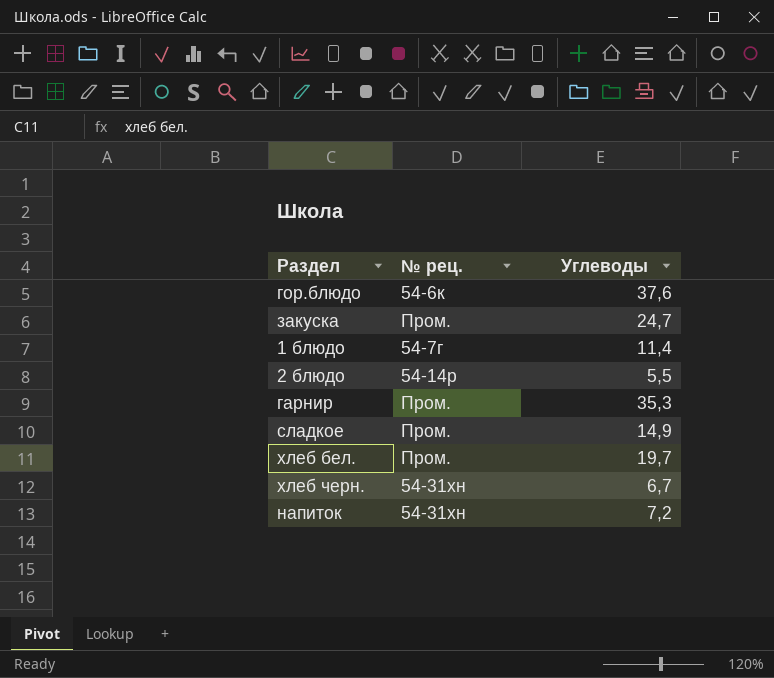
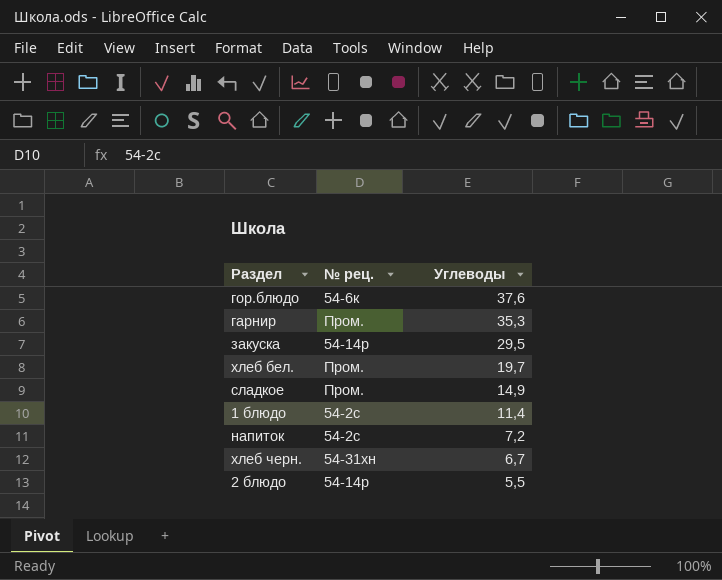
row order: none -> Углеводы descending
закуска | № рец.: Пром. -> 54-14р
закуска | Углеводы: 24,7 -> 29,5
1 блюдо | № рец.: 54-7г -> 54-2с
напиток | № рец.: 54-31хн -> 54-2с

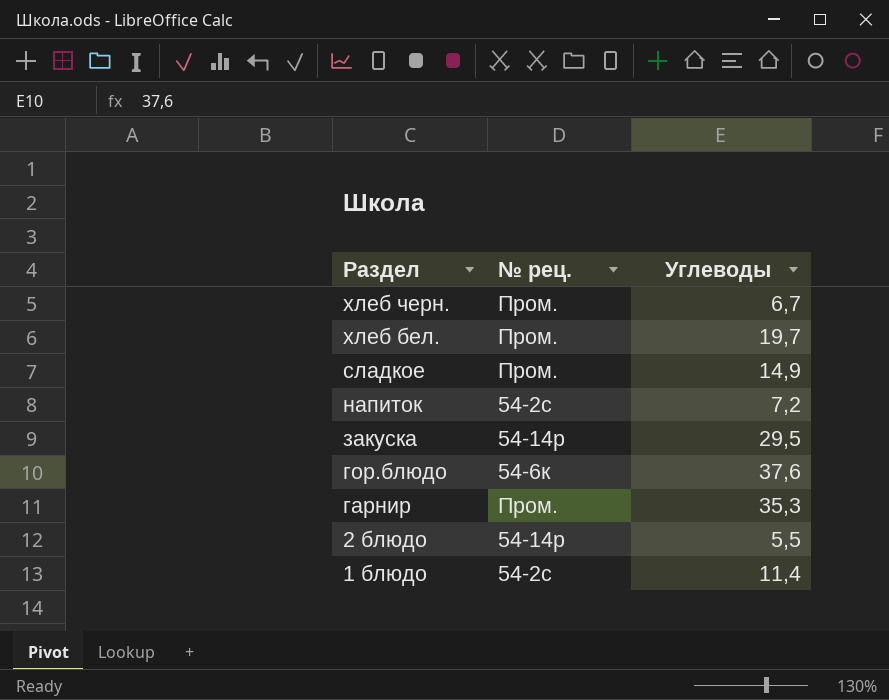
row order: Углеводы descending -> Раздел descending
хлеб черн. | № рец.: 54-31хн -> Пром.

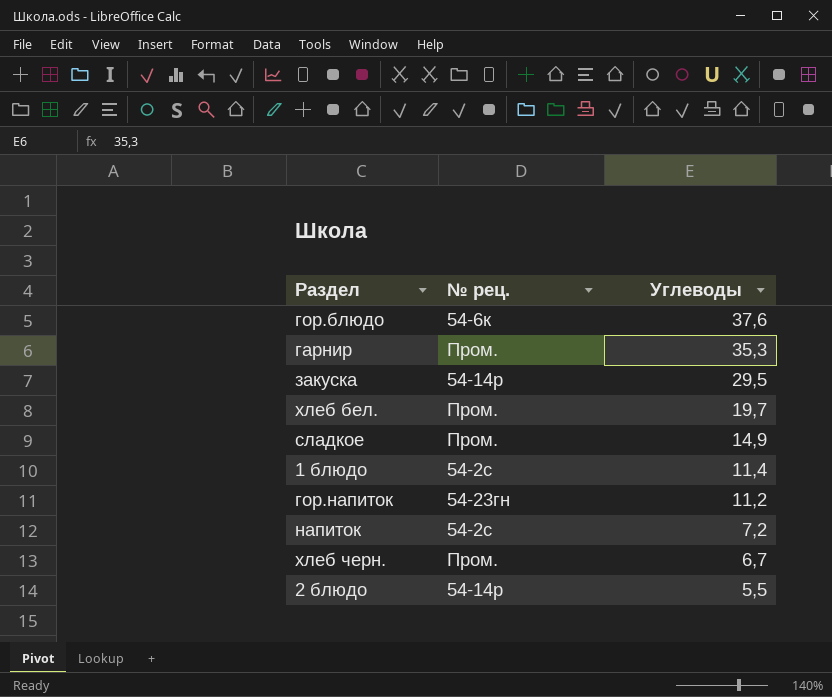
row order: Раздел descending -> Углеводы descending
row гор.напиток: none -> 54-23гн | 11,2

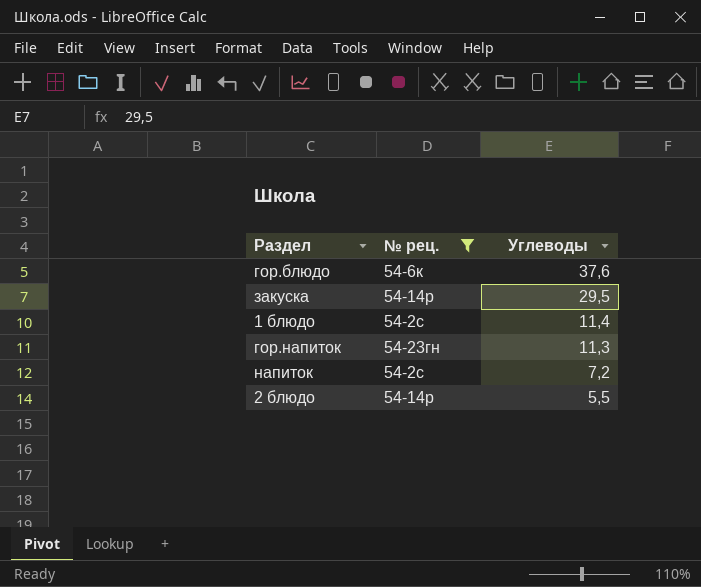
filter: none -> № рец. != Пром.
гор.напиток | Углеводы: 11,2 -> 11,3

